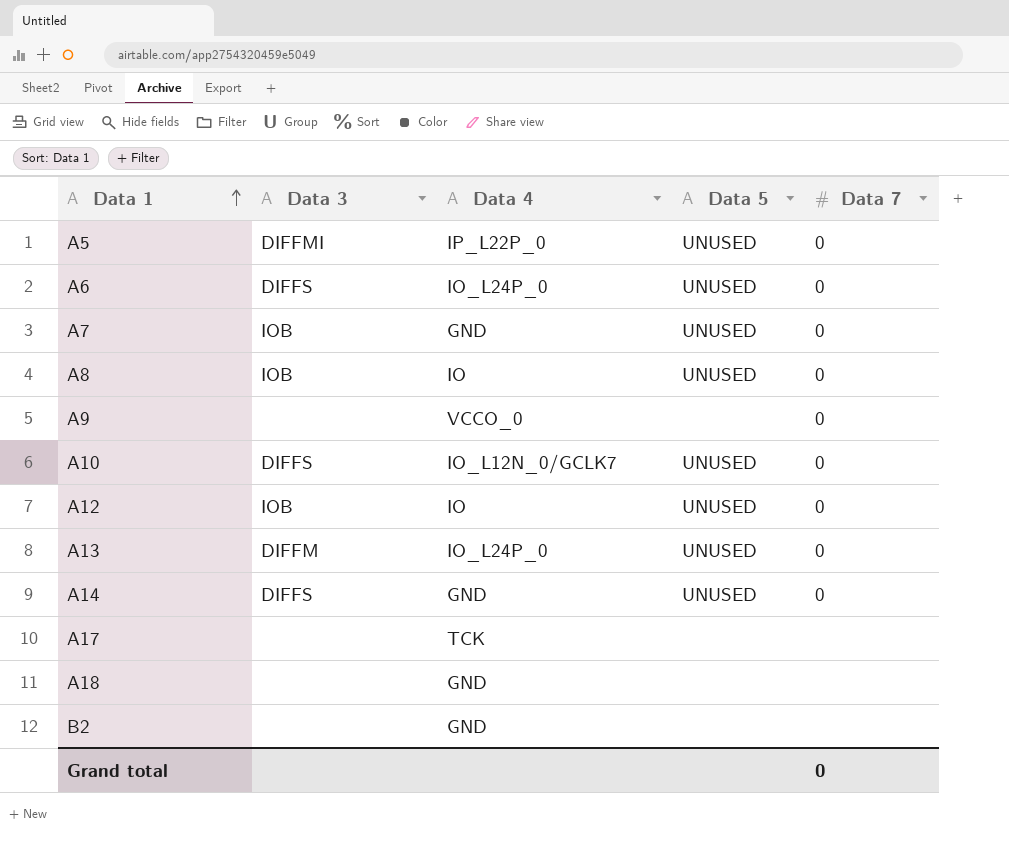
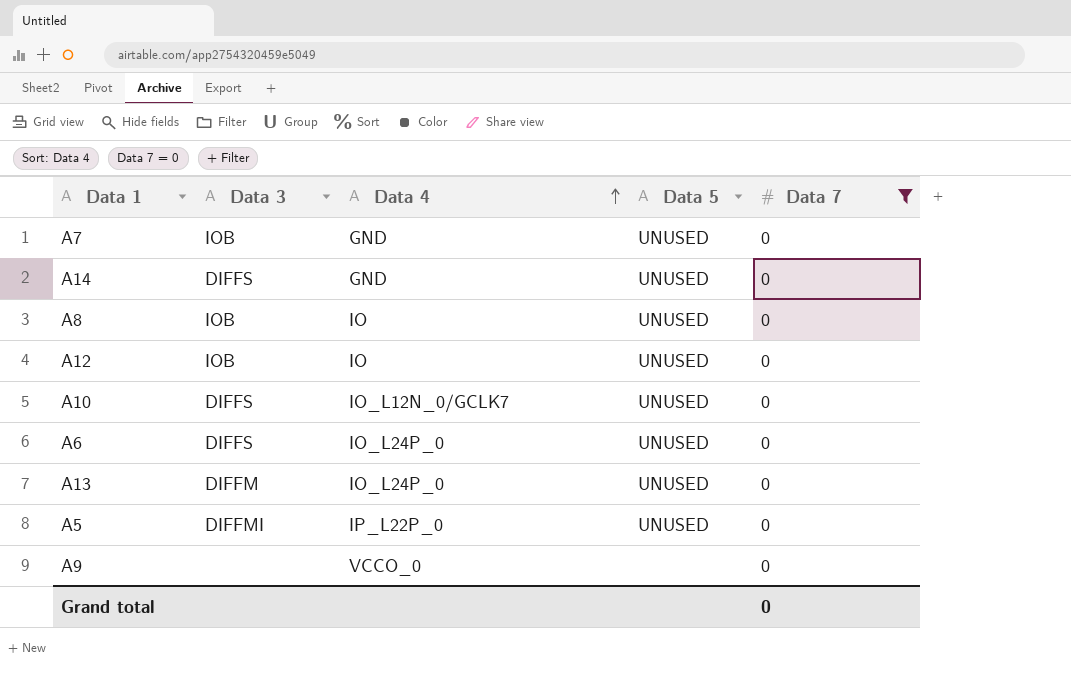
filter: none -> Data 7 = 0
row order: Data 1 ascending -> Data 4 ascending

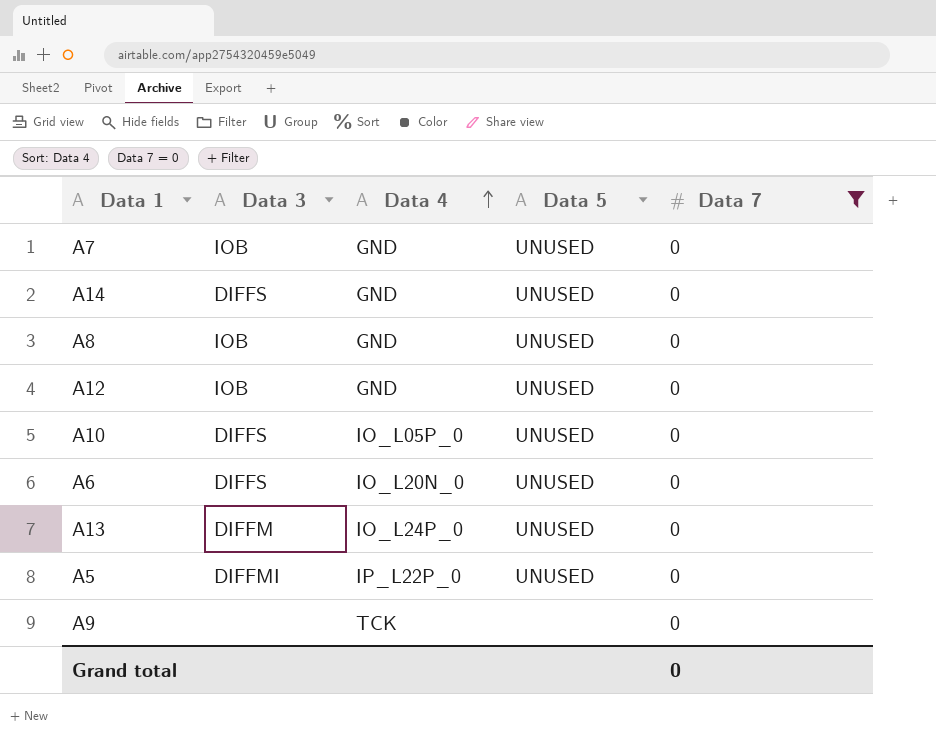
A8 | Data 4: IO -> GND
A12 | Data 4: IO -> GND
A10 | Data 4: IO_L12N_0/GCLK7 -> IO_L05P_0
A6 | Data 4: IO_L24P_0 -> IO_L20N_0
A9 | Data 4: VCCO_0 -> TCK

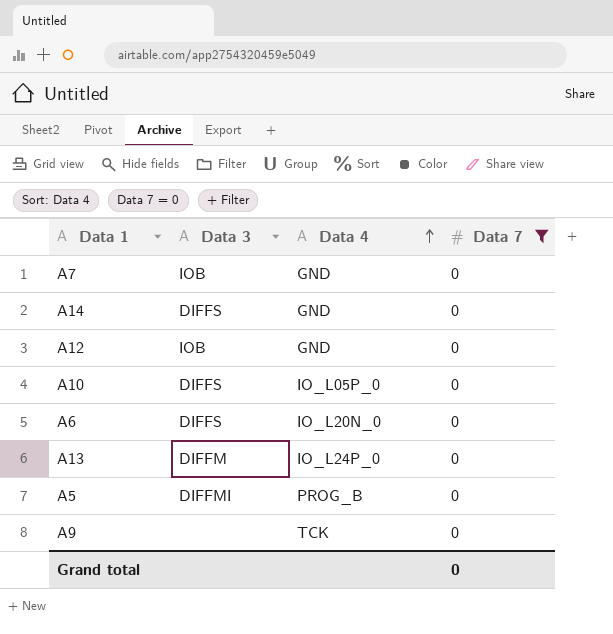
column Data 5 | position: 4 -> none
row A8: IOB | GND | UNUSED | 0 -> none
A5 | Data 4: IP_L22P_0 -> PROG_B

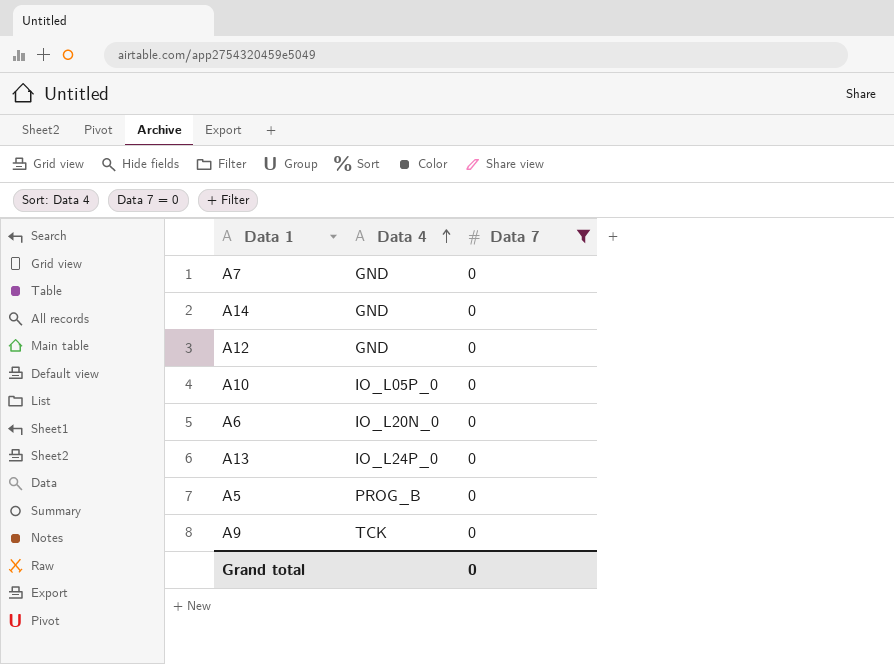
column Data 3 | position: 2 -> none

